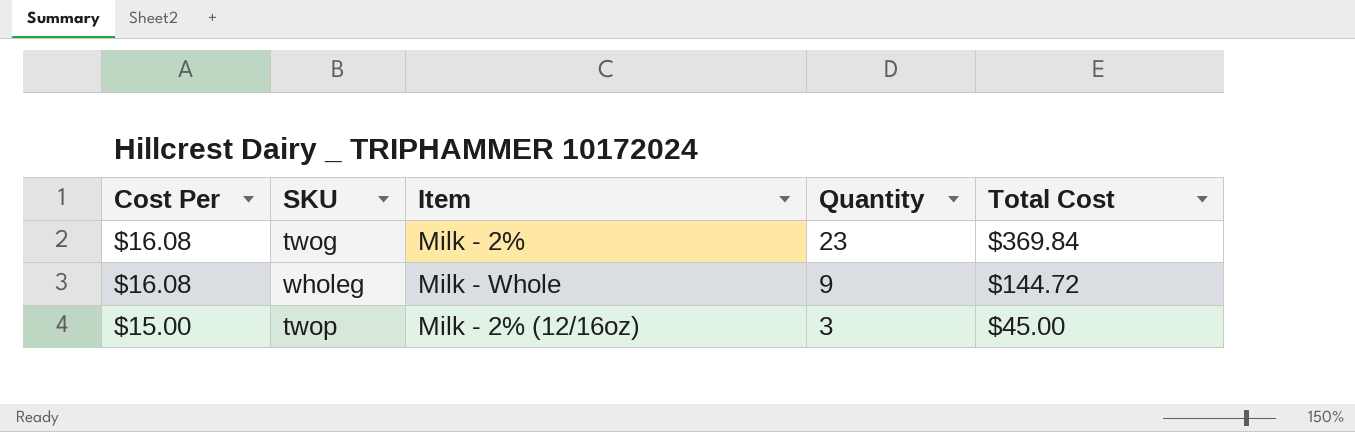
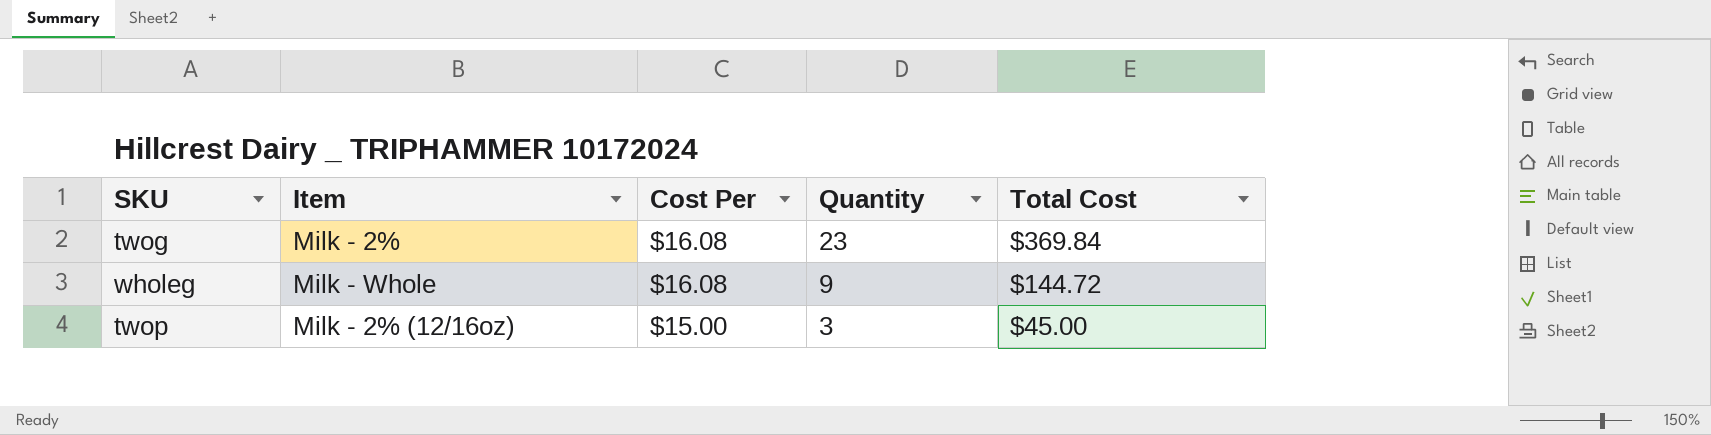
column Cost Per | position: 1 -> 3

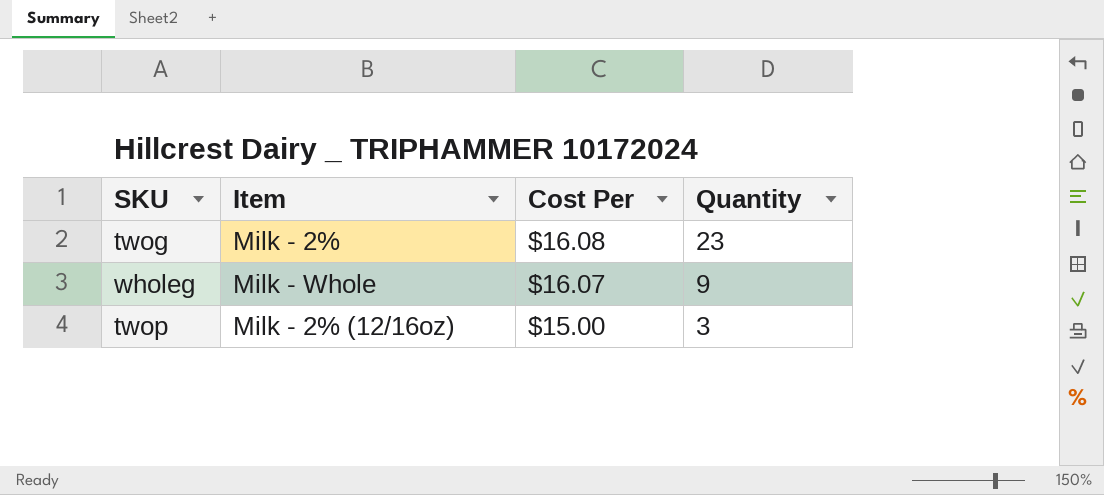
column Total Cost | formula: [Cost Per] * [Quantity] -> none
wholeg | Cost Per: $16.08 -> $16.07

